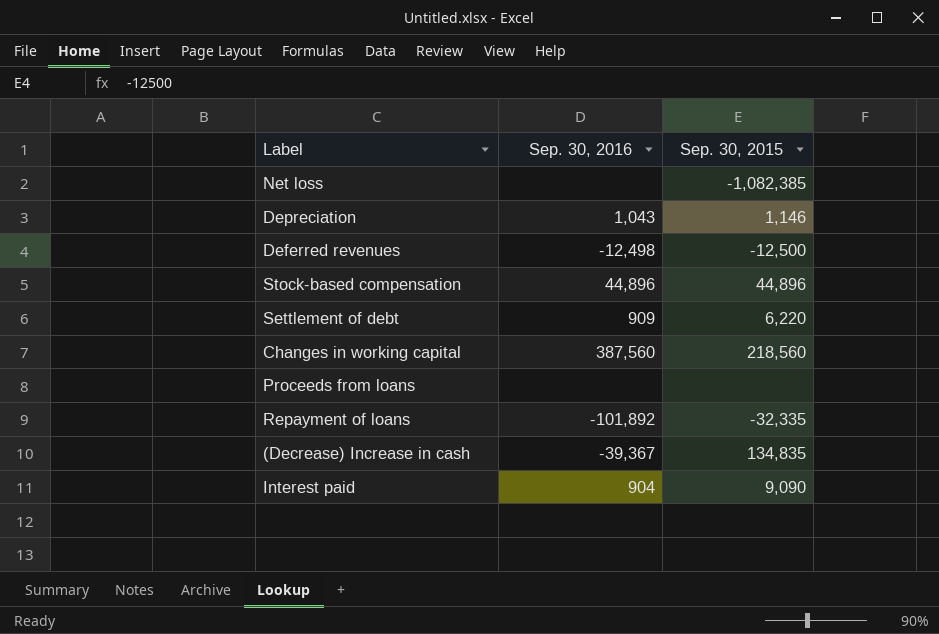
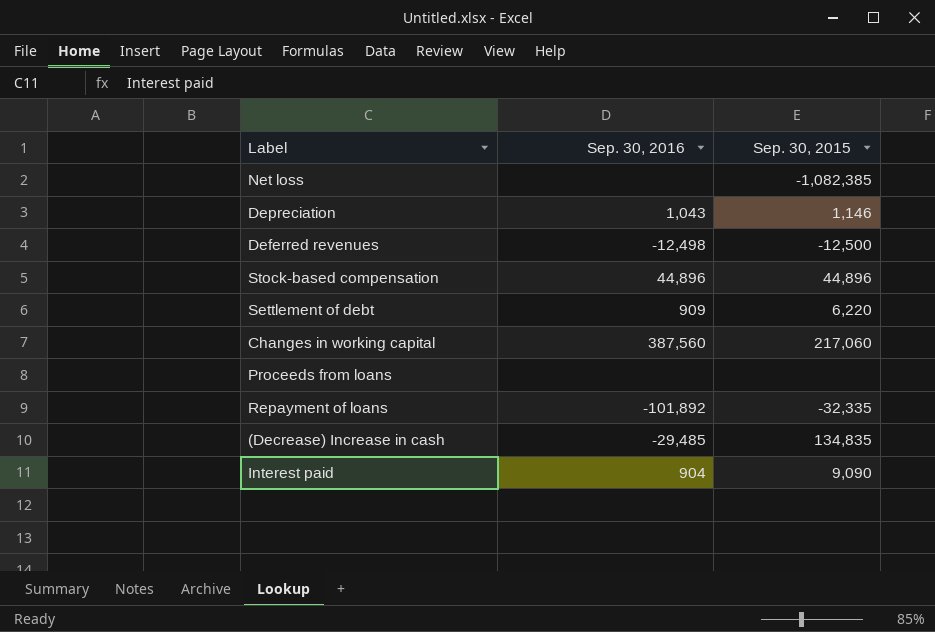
Changes in working capital | Sep. 30, 2015: 218,560 -> 217,060
(Decrease) Increase in cash | Sep. 30, 2016: -39,367 -> -29,485

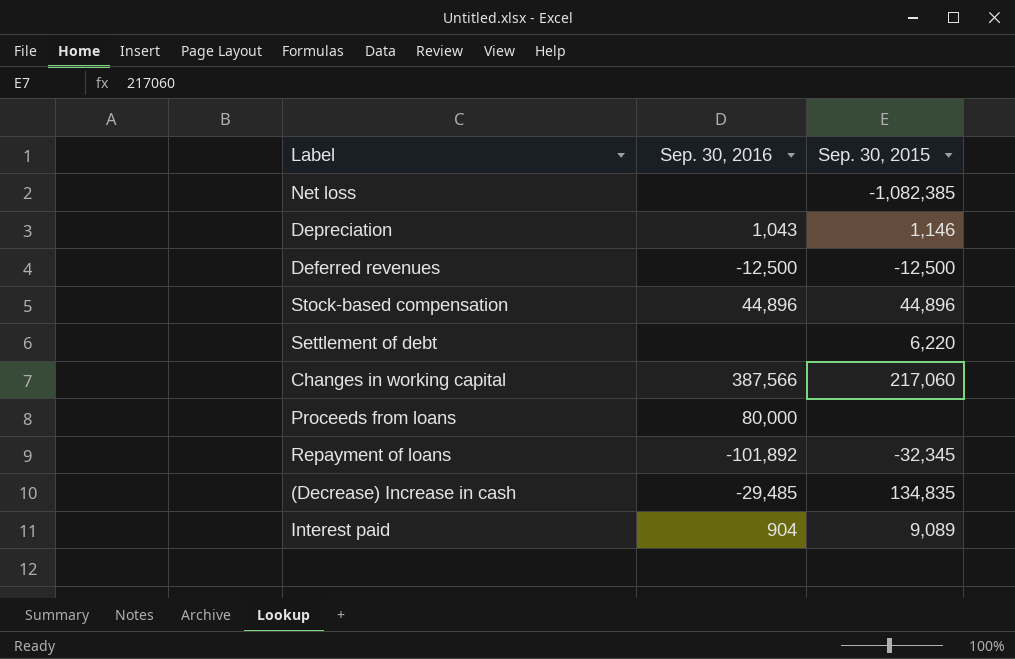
Deferred revenues | Sep. 30, 2016: -12,498 -> -12,500
Settlement of debt | Sep. 30, 2016: 909 -> none
Changes in working capital | Sep. 30, 2016: 387,560 -> 387,566
Proceeds from loans | Sep. 30, 2016: none -> 80,000
Repayment of loans | Sep. 30, 2015: -32,335 -> -32,345
Interest paid | Sep. 30, 2015: 9,090 -> 9,089

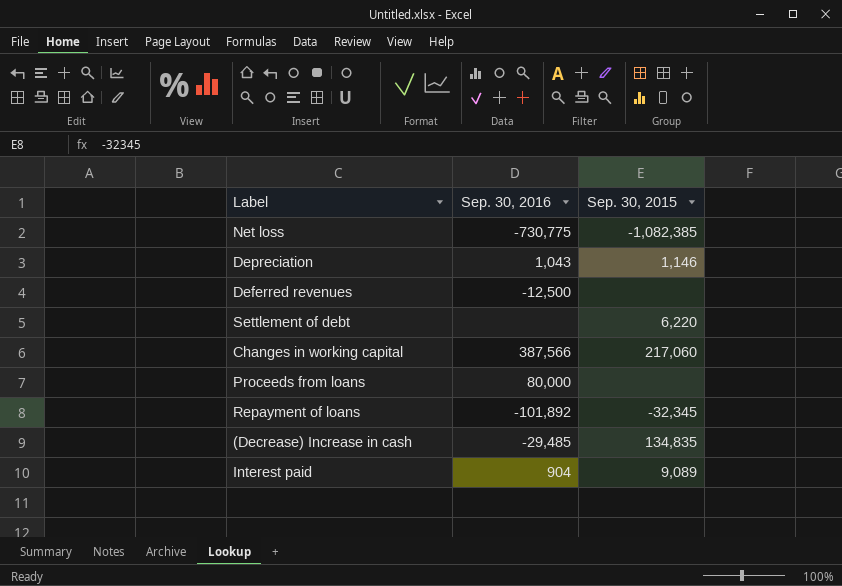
row Stock-based compensation: 44,896 | 44,896 -> none
Net loss | Sep. 30, 2016: none -> -730,775
Deferred revenues | Sep. 30, 2015: -12,500 -> none

